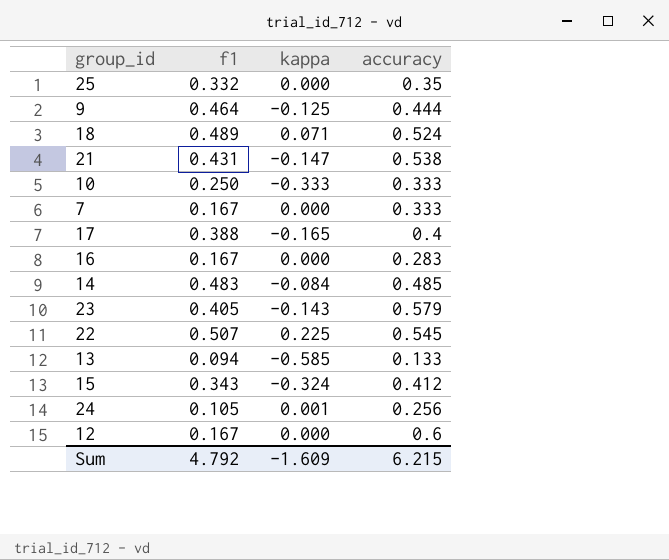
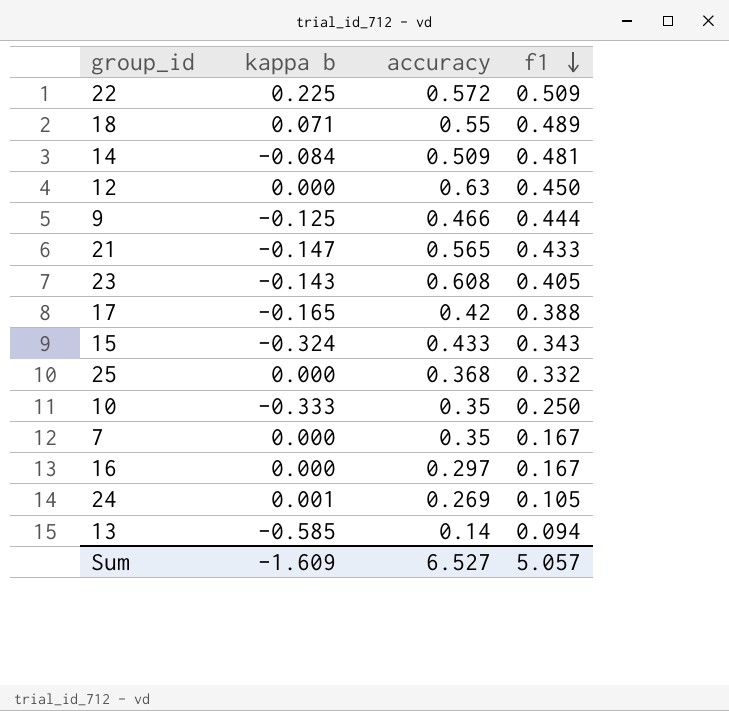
row order: none -> f1 descending
column name: kappa -> kappa b
column f1 | position: 2 -> 4
22 | accuracy: 0.545 -> 0.572
22 | f1: 0.507 -> 0.509
18 | accuracy: 0.524 -> 0.55
14 | accuracy: 0.485 -> 0.509
14 | f1: 0.483 -> 0.481
12 | accuracy: 0.6 -> 0.63
12 | f1: 0.167 -> 0.450
9 | accuracy: 0.444 -> 0.466
9 | f1: 0.464 -> 0.444
21 | accuracy: 0.538 -> 0.565
21 | f1: 0.431 -> 0.433
23 | accuracy: 0.579 -> 0.608
17 | accuracy: 0.4 -> 0.42
15 | accuracy: 0.412 -> 0.433
25 | accuracy: 0.35 -> 0.368
10 | accuracy: 0.333 -> 0.35
7 | accuracy: 0.333 -> 0.35
16 | accuracy: 0.283 -> 0.297
24 | accuracy: 0.256 -> 0.269
13 | accuracy: 0.133 -> 0.14
Sum | accuracy: 6.215 -> 6.527
Sum | f1: 4.792 -> 5.057

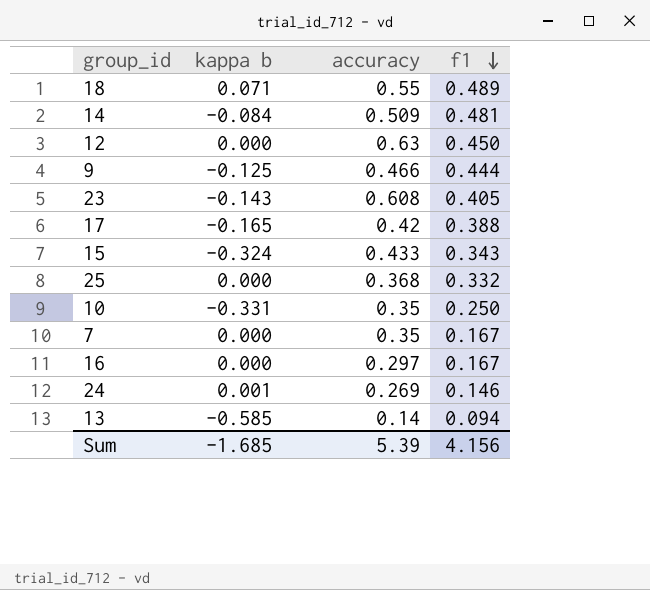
row 22: 0.225 | 0.572 | 0.509 -> none
row 21: -0.147 | 0.565 | 0.433 -> none
10 | kappa b: -0.333 -> -0.331
24 | f1: 0.105 -> 0.146
Sum | kappa b: -1.609 -> -1.685
Sum | accuracy: 6.527 -> 5.39
Sum | f1: 5.057 -> 4.156

